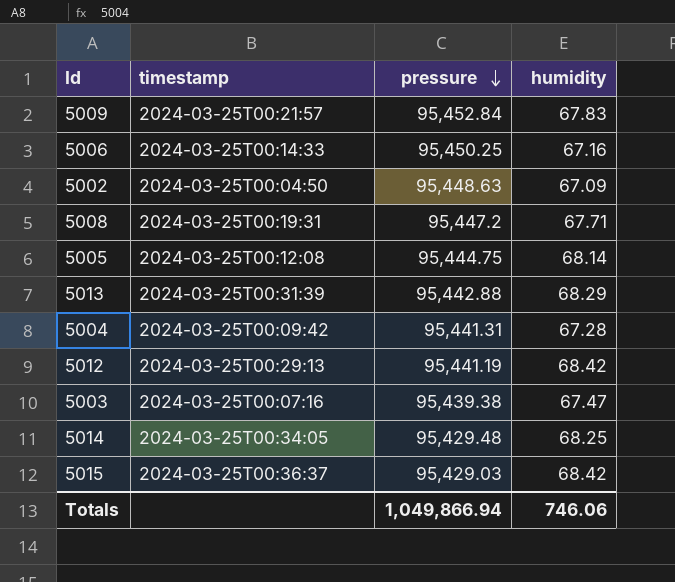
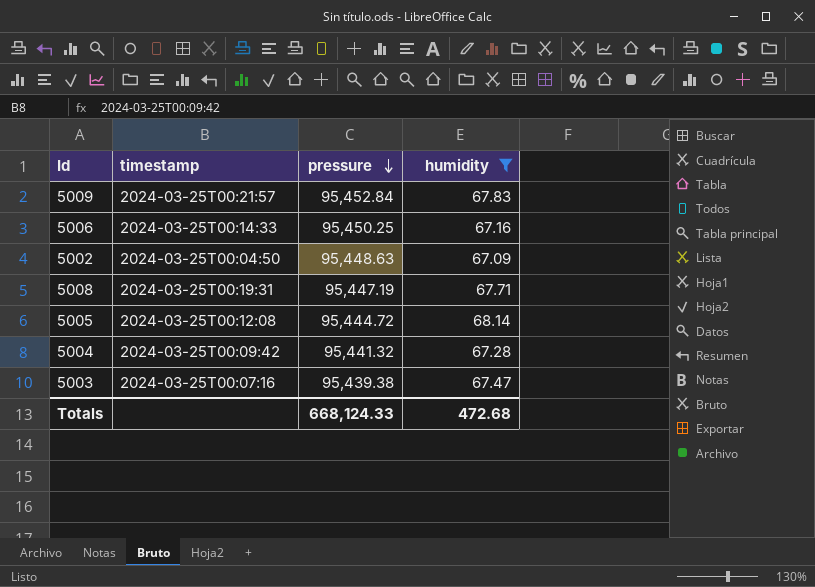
filter: none -> humidity <= 68.14
5008 | pressure: 95,447.2 -> 95,447.19
5005 | pressure: 95,444.75 -> 95,444.72
5004 | pressure: 95,441.31 -> 95,441.32
Totals | pressure: 1,049,866.94 -> 668,124.33
Totals | humidity: 746.06 -> 472.68

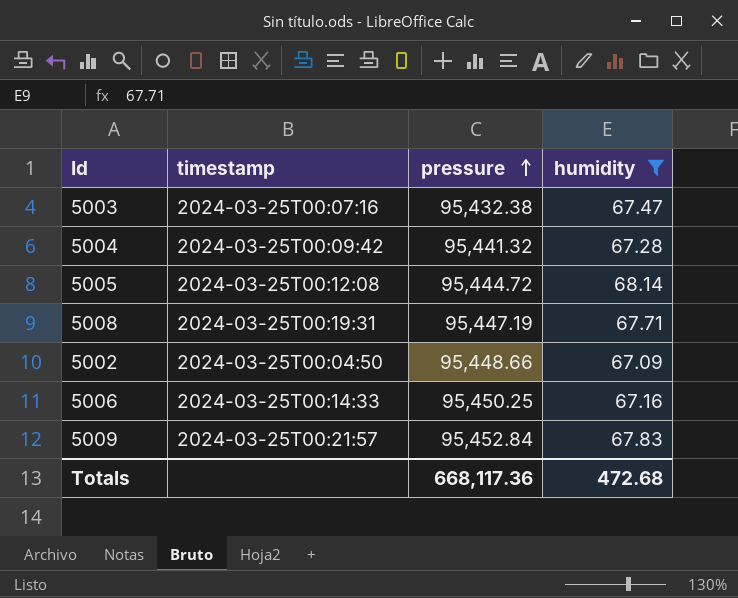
row order: pressure descending -> pressure ascending
5003 | pressure: 95,439.38 -> 95,432.38
5002 | pressure: 95,448.63 -> 95,448.66
Totals | pressure: 668,124.33 -> 668,117.36

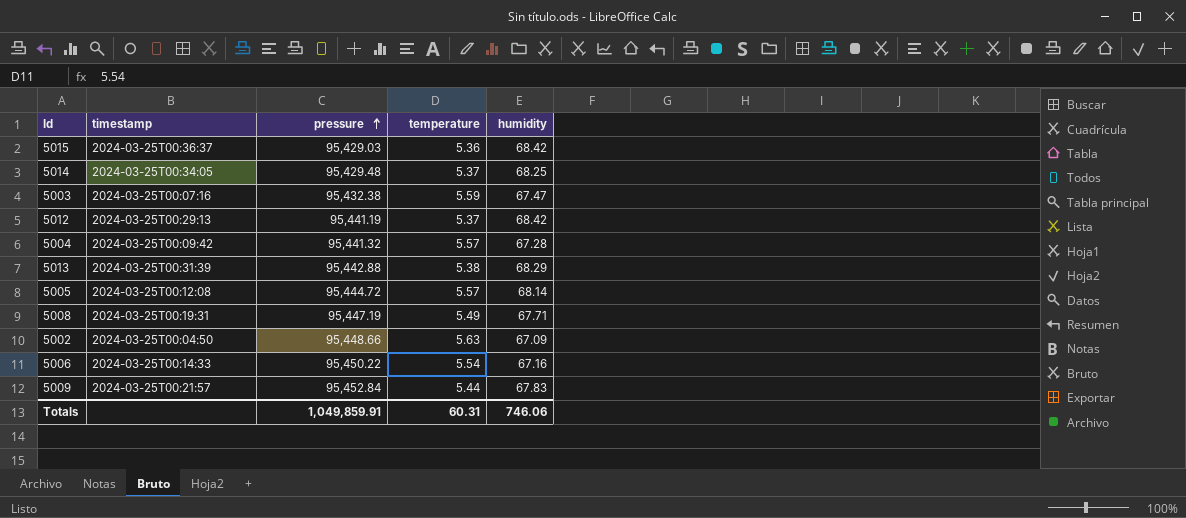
filter: humidity <= 68.14 -> none
column temperature | position: none -> 4
5006 | pressure: 95,450.25 -> 95,450.22
Totals | pressure: 668,117.36 -> 1,049,859.91
Totals | humidity: 472.68 -> 746.06

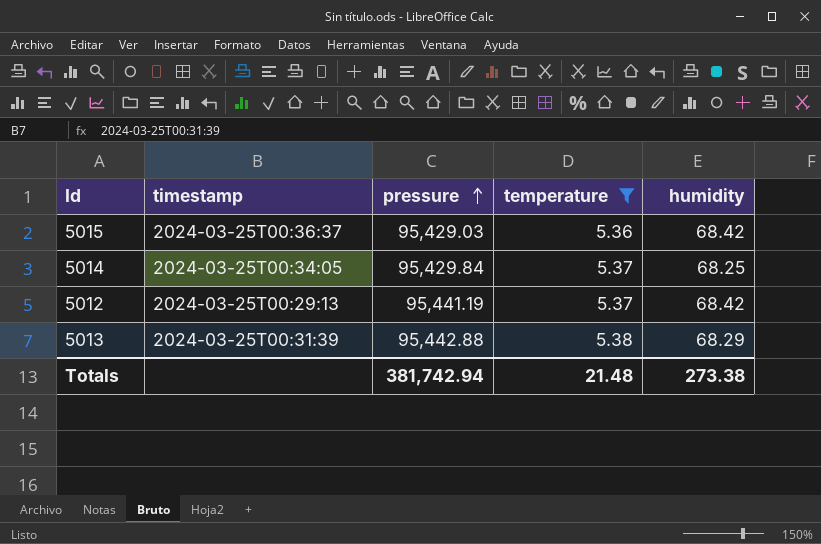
filter: none -> temperature <= 5.38
5014 | pressure: 95,429.48 -> 95,429.84
Totals | pressure: 1,049,859.91 -> 381,742.94
Totals | temperature: 60.31 -> 21.48
Totals | humidity: 746.06 -> 273.38

